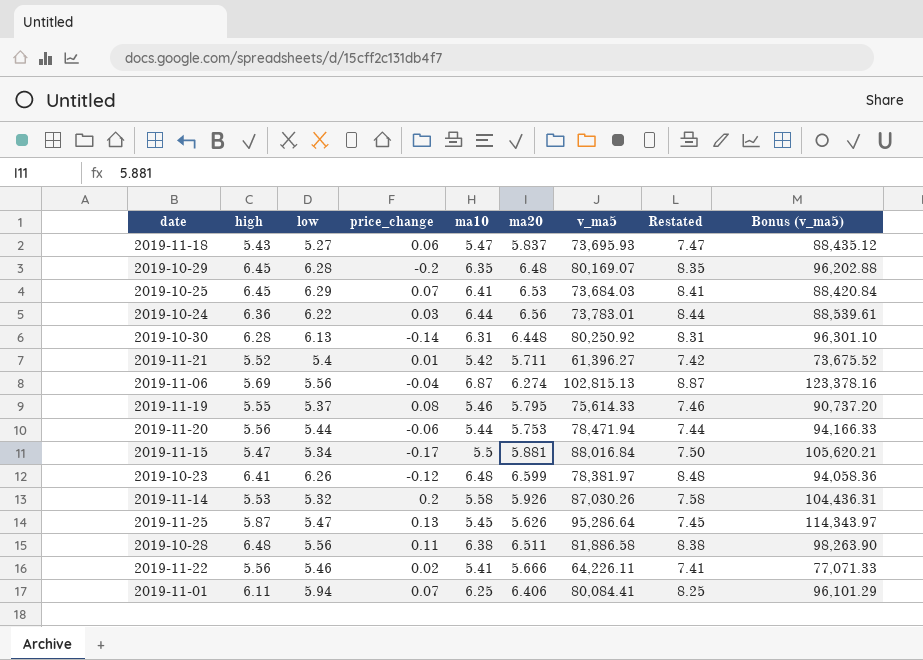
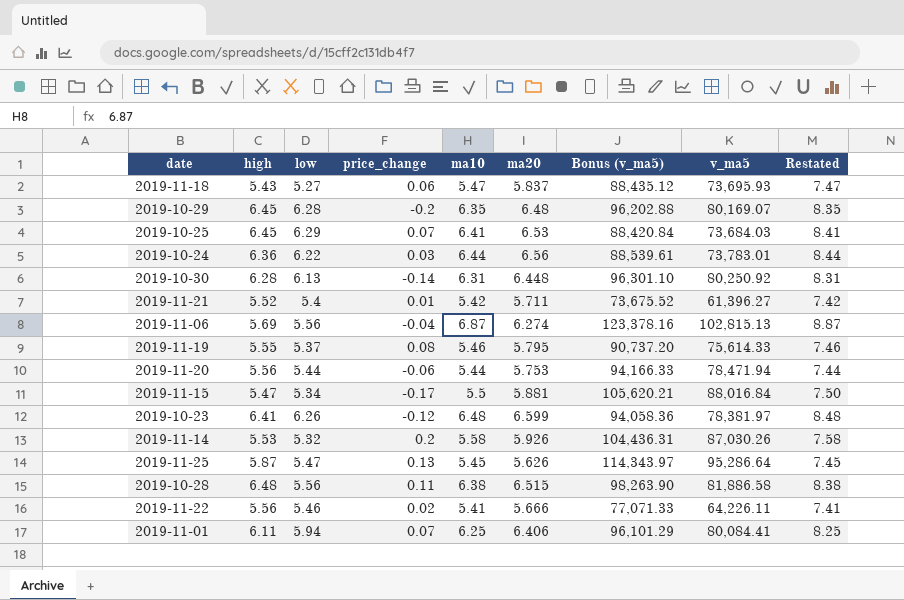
column Bonus (v_ma5) | position: 9 -> 7
2019-10-28 | ma20: 6.511 -> 6.515

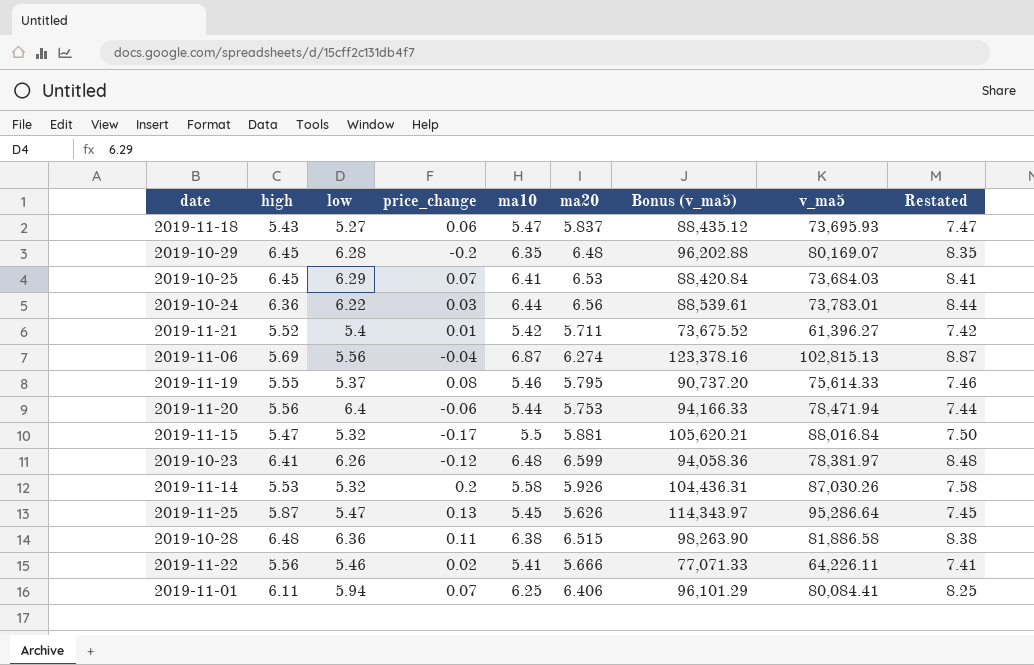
row 2019-10-30: 6.28 | 6.13 | -0.14 | 6.31 | 6.448 | 96,301.10 | 80,250.92 | 8.31 -> none
2019-11-20 | low: 5.44 -> 6.4
2019-11-15 | low: 5.34 -> 5.32
2019-10-28 | low: 5.56 -> 6.36

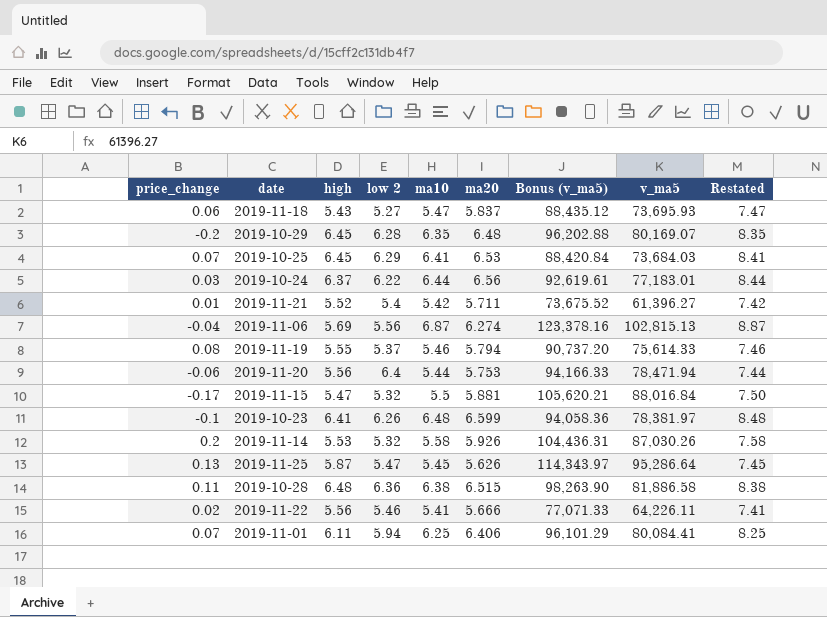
column price_change | position: 4 -> 1
column name: low -> low 2
2019-10-24 | high: 6.36 -> 6.37
2019-10-24 | Bonus (v_ma5): 88,539.61 -> 92,619.61
2019-10-24 | v_ma5: 73,783.01 -> 77,183.01
2019-11-19 | ma20: 5.795 -> 5.794
2019-10-23 | price_change: -0.12 -> -0.1

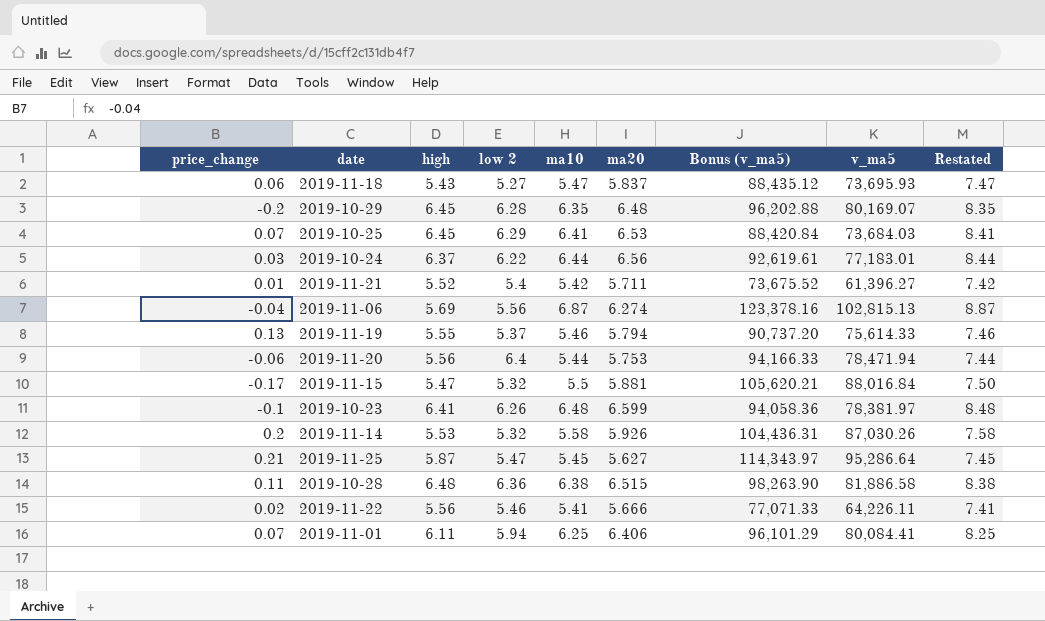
2019-11-19 | price_change: 0.08 -> 0.13
2019-11-25 | price_change: 0.13 -> 0.21
2019-11-25 | ma20: 5.626 -> 5.627

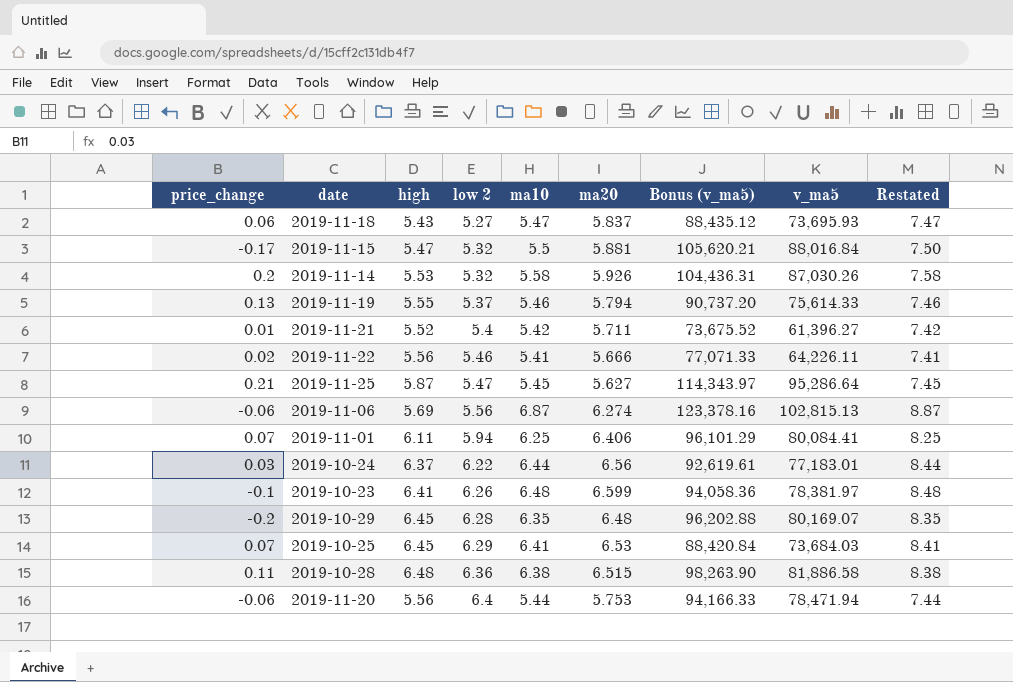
row order: none -> low 2 ascending
2019-11-06 | price_change: -0.04 -> -0.06

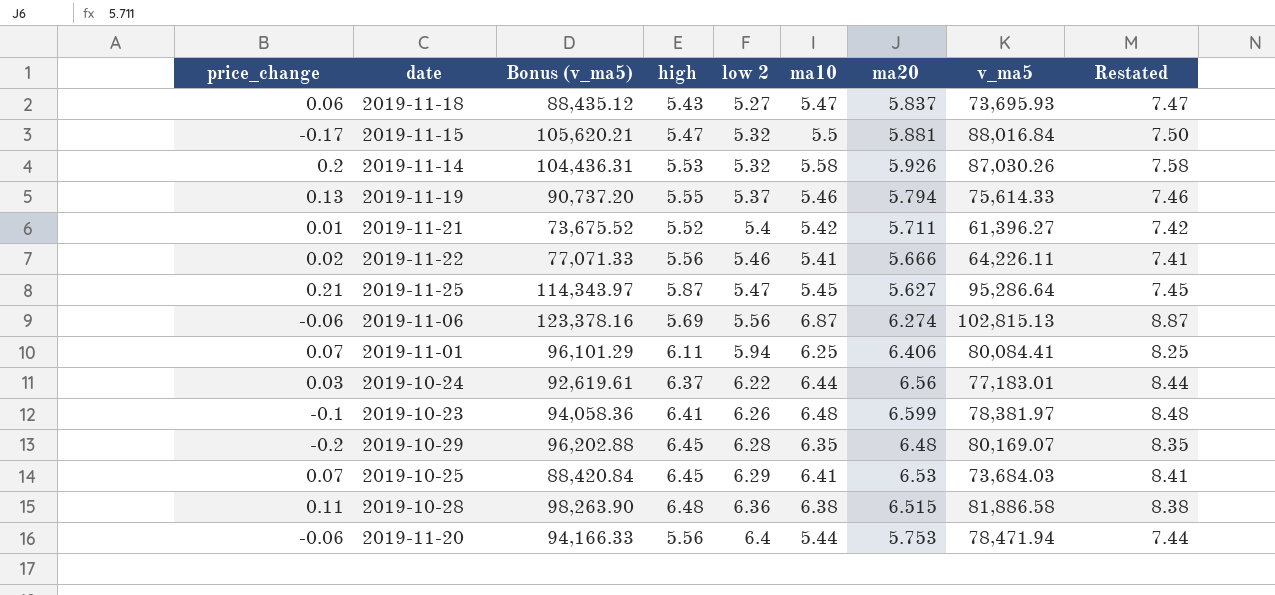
column Bonus (v_ma5) | position: 7 -> 3

